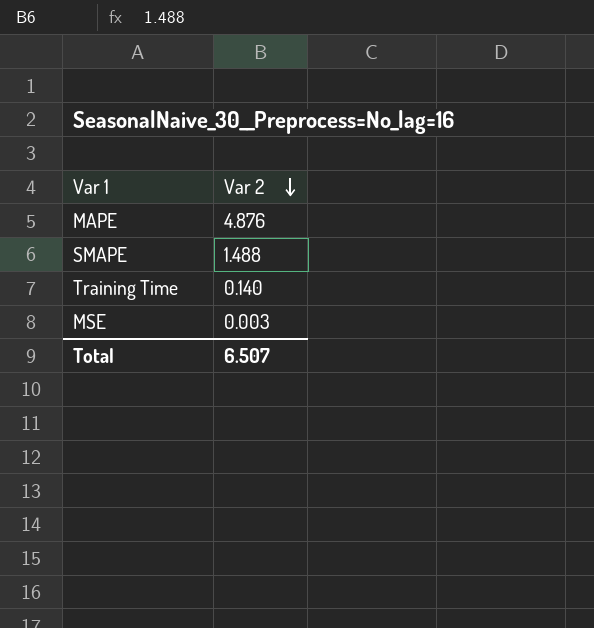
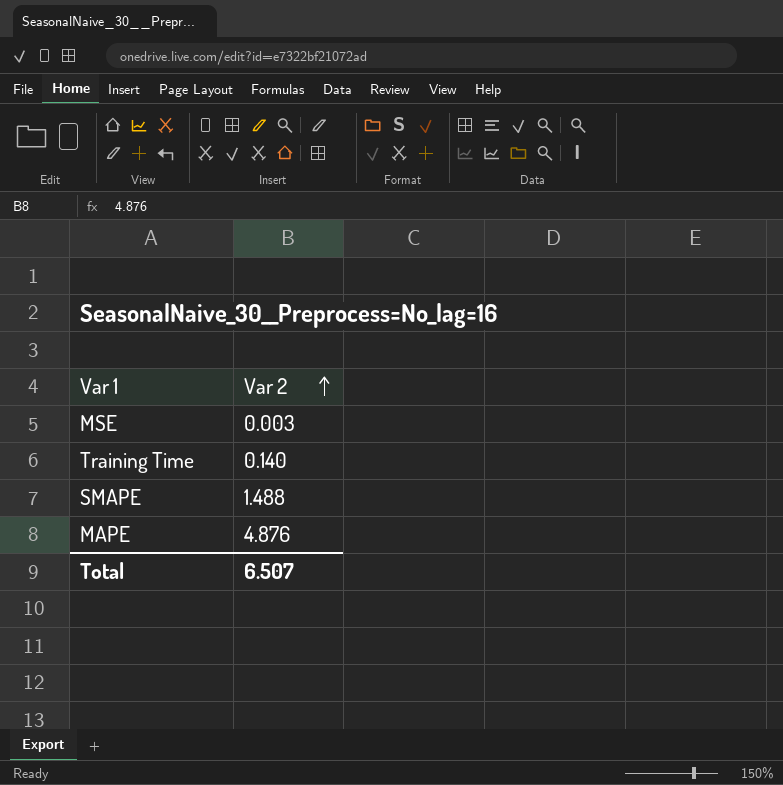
row order: Var 2 descending -> Var 2 ascending

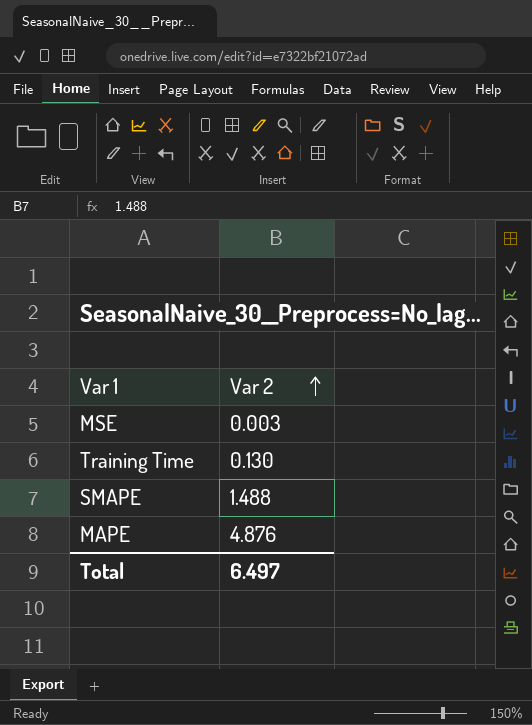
Training Time | Var 2: 0.140 -> 0.130
Total | Var 2: 6.507 -> 6.497

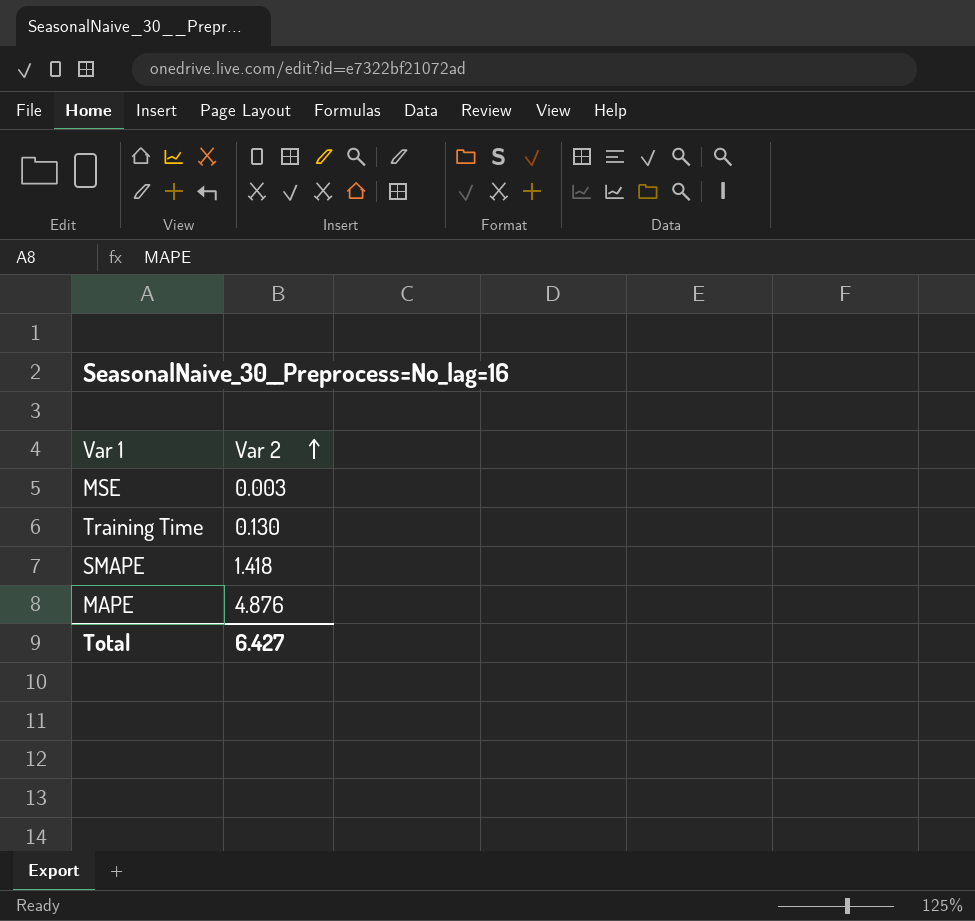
SMAPE | Var 2: 1.488 -> 1.418
Total | Var 2: 6.497 -> 6.427

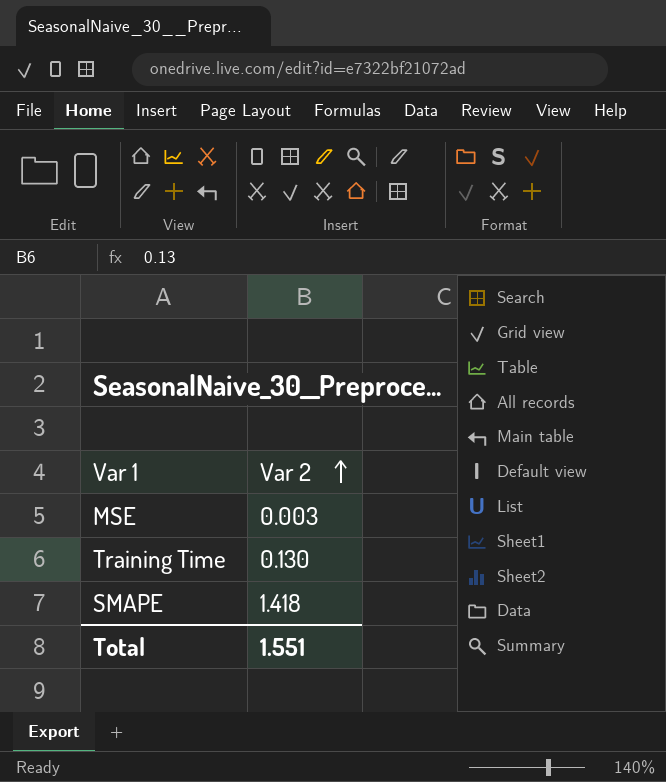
row MAPE: 4.876 -> none
Total | Var 2: 6.427 -> 1.551

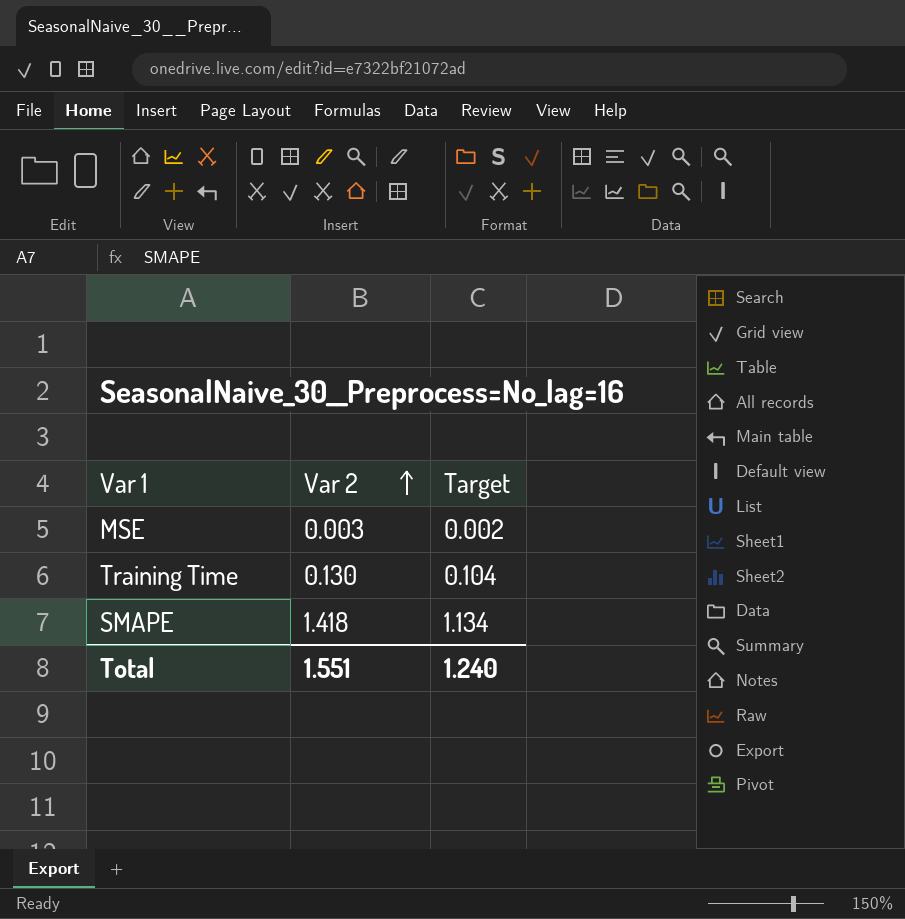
column Target | formula: none -> [Var 2] * 0.8

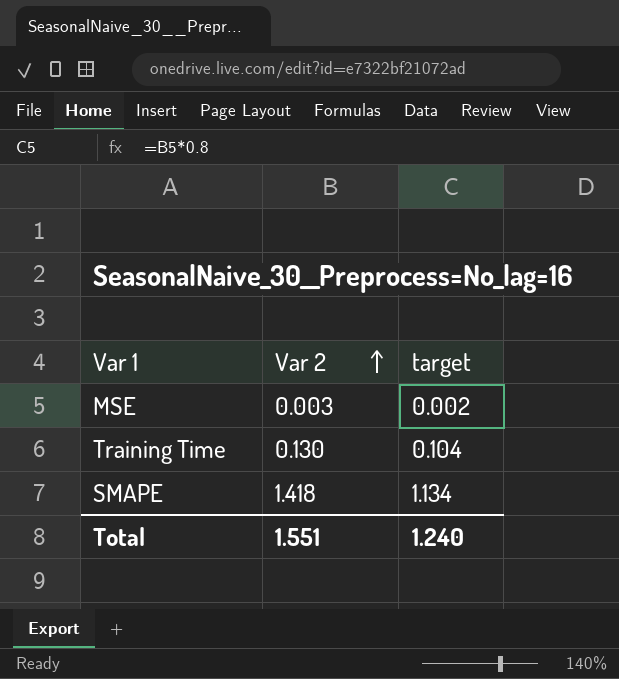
column name: Target -> target

